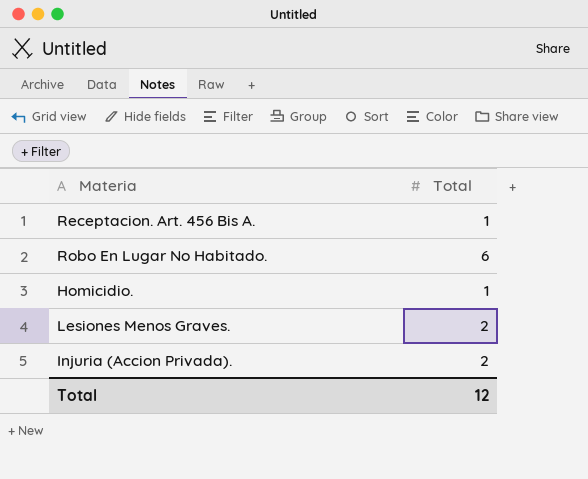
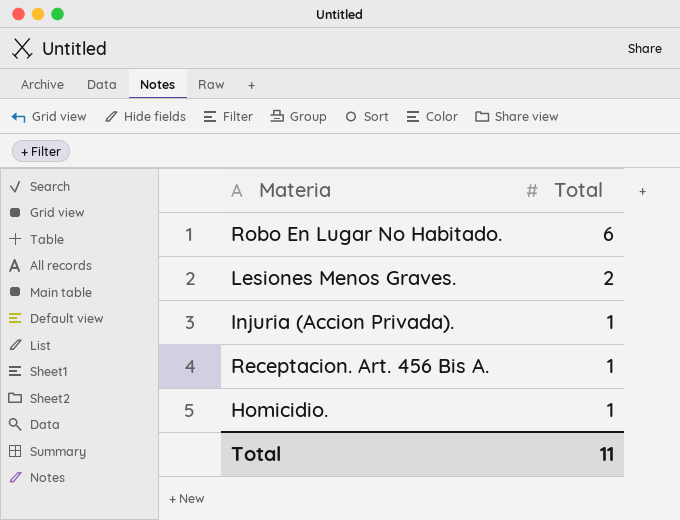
row order: none -> Total descending
Injuria (Accion Privada). | Total: 2 -> 1
Total | Total: 12 -> 11

